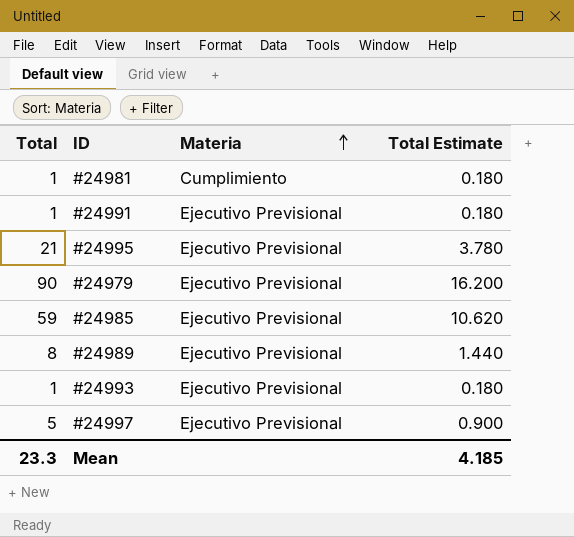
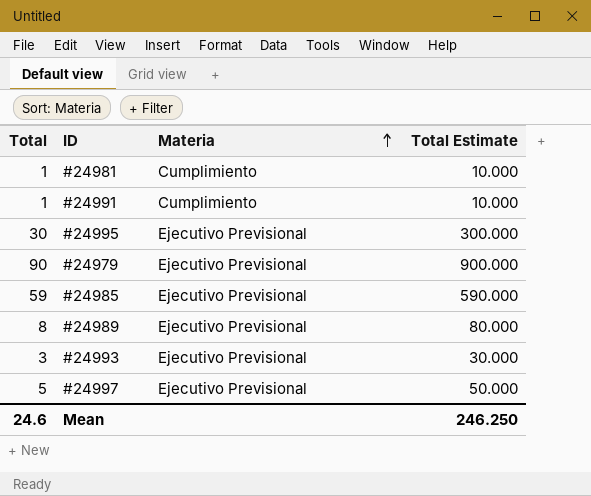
column Total Estimate | formula: [Total] * 0.18 -> [Total] * 10
#24991 | Materia: Ejecutivo Previsional -> Cumplimiento
#24995 | Total: 21 -> 30
#24993 | Total: 1 -> 3
Mean | Total: 23.3 -> 24.6
Mean | Total Estimate: 4.185 -> 246.250

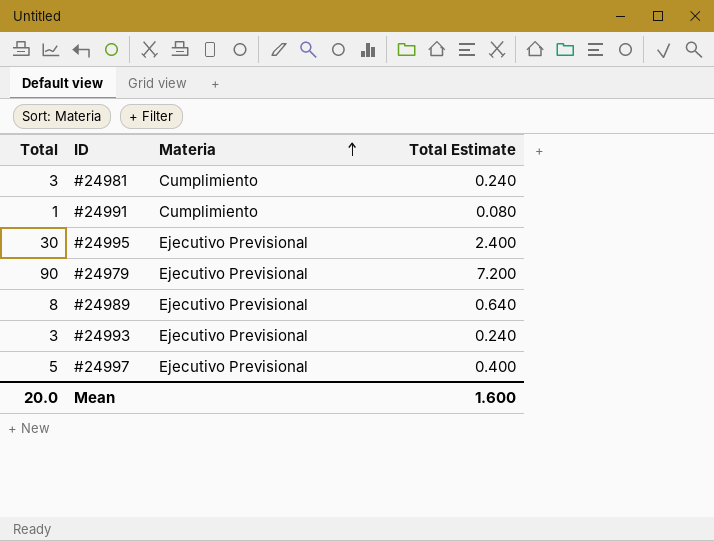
column Total Estimate | formula: [Total] * 10 -> [Total] * 0.08
row #24985: 59 | Ejecutivo Previsional | 590.000 -> none
#24981 | Total: 1 -> 3
Mean | Total: 24.6 -> 20.0
Mean | Total Estimate: 246.250 -> 1.600

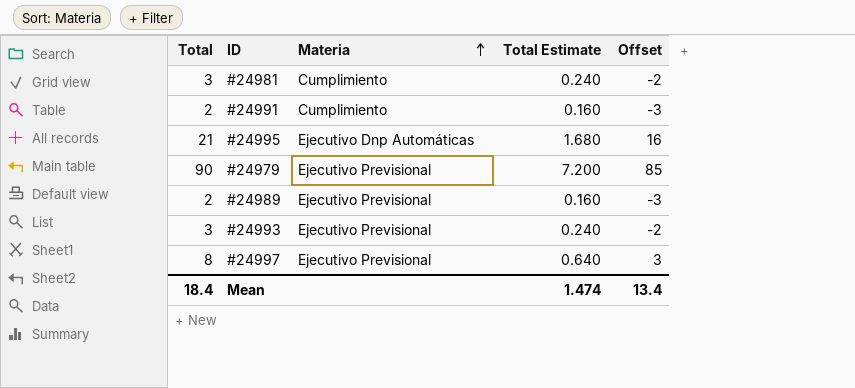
column Offset | formula: none -> [Total] - 5
#24991 | Total: 1 -> 2
#24991 | Total Estimate: 0.080 -> 0.160
#24995 | Total: 30 -> 21
#24995 | Materia: Ejecutivo Previsional -> Ejecutivo Dnp Automáticas
#24995 | Total Estimate: 2.400 -> 1.680
#24989 | Total: 8 -> 2
#24989 | Total Estimate: 0.640 -> 0.160
#24997 | Total: 5 -> 8
#24997 | Total Estimate: 0.400 -> 0.640
Mean | Total: 20.0 -> 18.4
Mean | Total Estimate: 1.600 -> 1.474

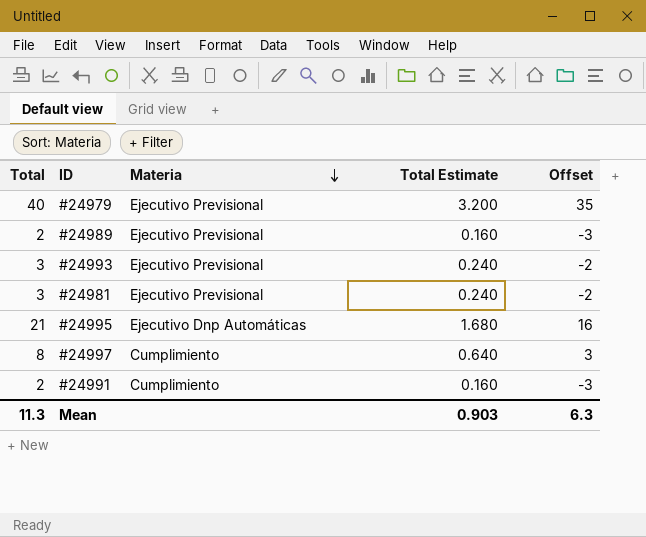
row order: Materia ascending -> Materia descending
#24979 | Total: 90 -> 40
#24979 | Total Estimate: 7.200 -> 3.200
#24979 | Offset: 85 -> 35
#24981 | Materia: Cumplimiento -> Ejecutivo Previsional
#24997 | Materia: Ejecutivo Previsional -> Cumplimiento
Mean | Total: 18.4 -> 11.3
Mean | Total Estimate: 1.474 -> 0.903
Mean | Offset: 13.4 -> 6.3

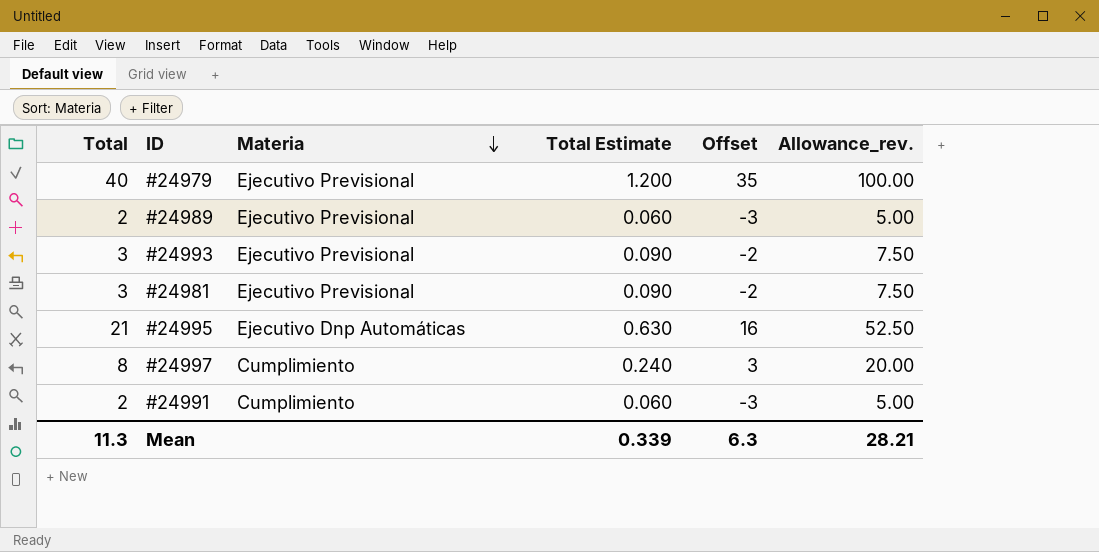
column Total Estimate | formula: [Total] * 0.08 -> [Total] * 0.03
column Allowance_rev. | formula: none -> [Total] * 2.5
Mean | Total Estimate: 0.903 -> 0.339

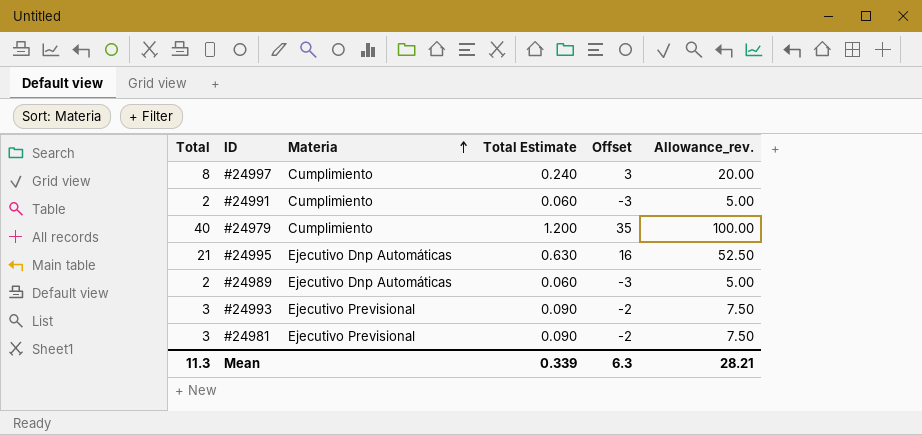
row order: Materia descending -> Materia ascending
#24979 | Materia: Ejecutivo Previsional -> Cumplimiento
#24989 | Materia: Ejecutivo Previsional -> Ejecutivo Dnp Automáticas

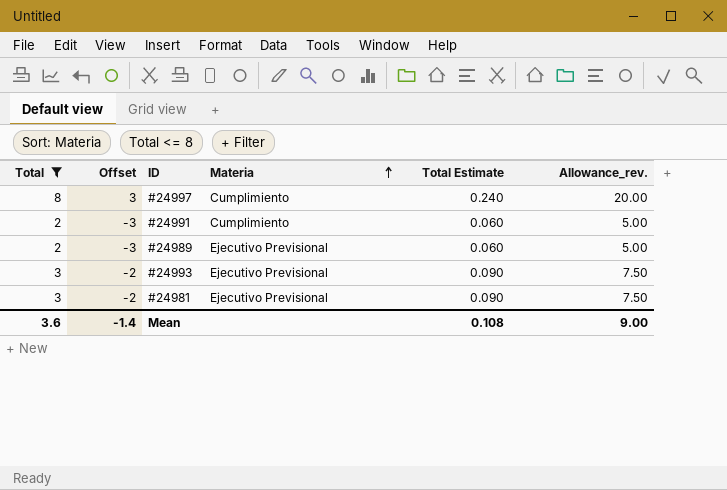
filter: none -> Total <= 8
column Offset | position: 5 -> 2
#24989 | Materia: Ejecutivo Dnp Automáticas -> Ejecutivo Previsional
Mean | Total: 11.3 -> 3.6
Mean | Offset: 6.3 -> -1.4
Mean | Total Estimate: 0.339 -> 0.108
Mean | Allowance_rev.: 28.21 -> 9.00

